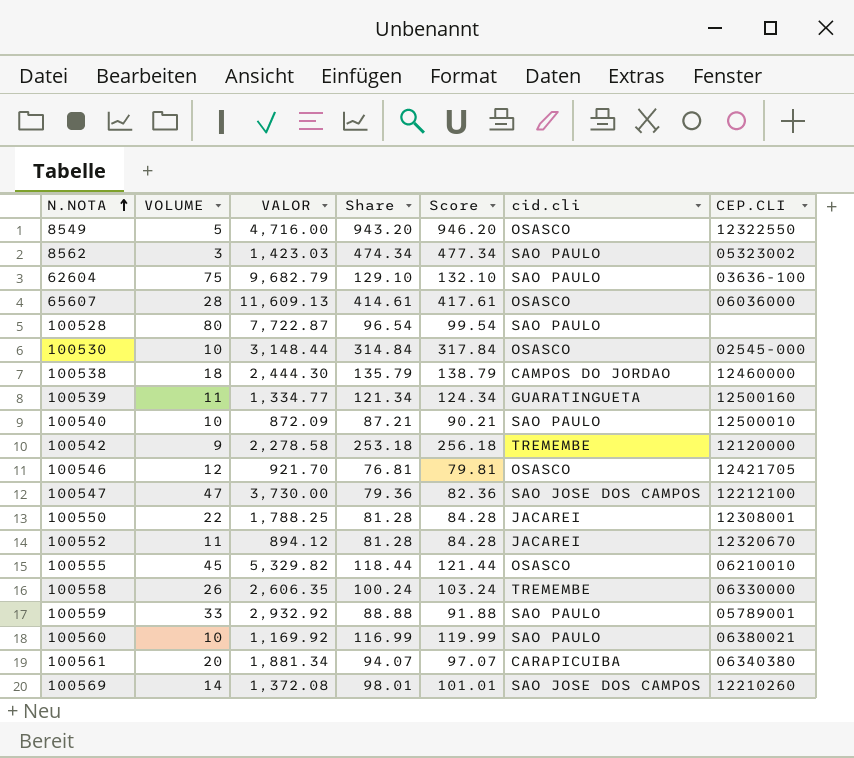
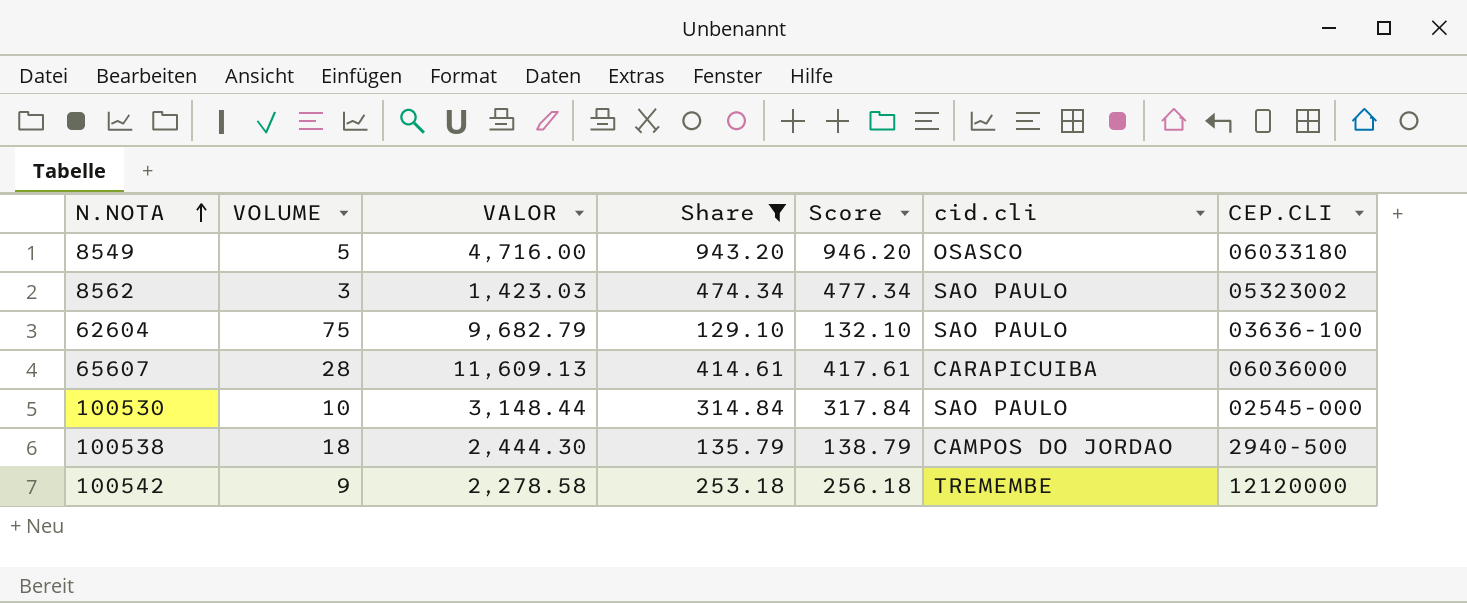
filter: none -> Share >= 129.10
8549 | CEP.CLI: 12322550 -> 06033180
65607 | cid.cli: OSASCO -> CARAPICUIBA
100530 | cid.cli: OSASCO -> SAO PAULO
100538 | CEP.CLI: 12460000 -> 2940-500

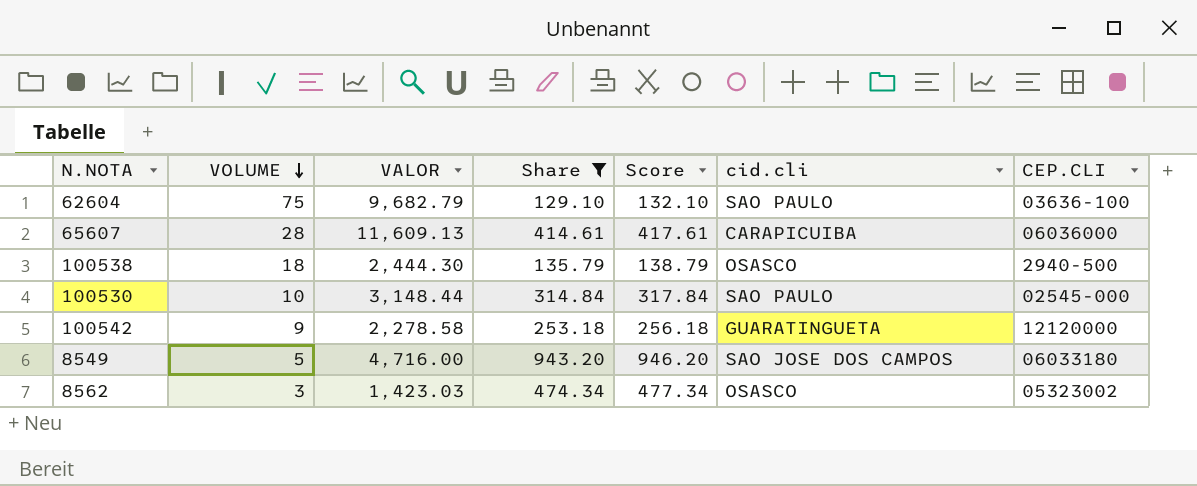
row order: N.NOTA ascending -> VOLUME descending
100538 | cid.cli: CAMPOS DO JORDAO -> OSASCO
100542 | cid.cli: TREMEMBE -> GUARATINGUETA
8549 | cid.cli: OSASCO -> SAO JOSE DOS CAMPOS
8562 | cid.cli: SAO PAULO -> OSASCO

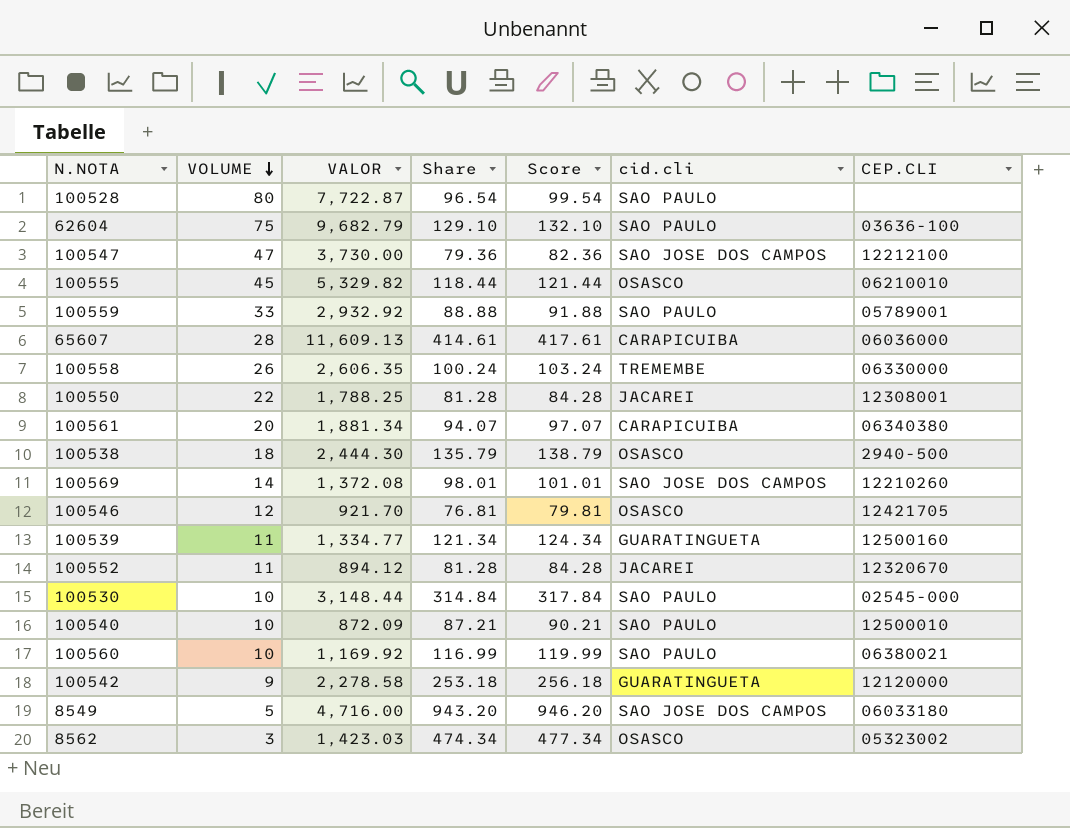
filter: Share >= 129.10 -> none

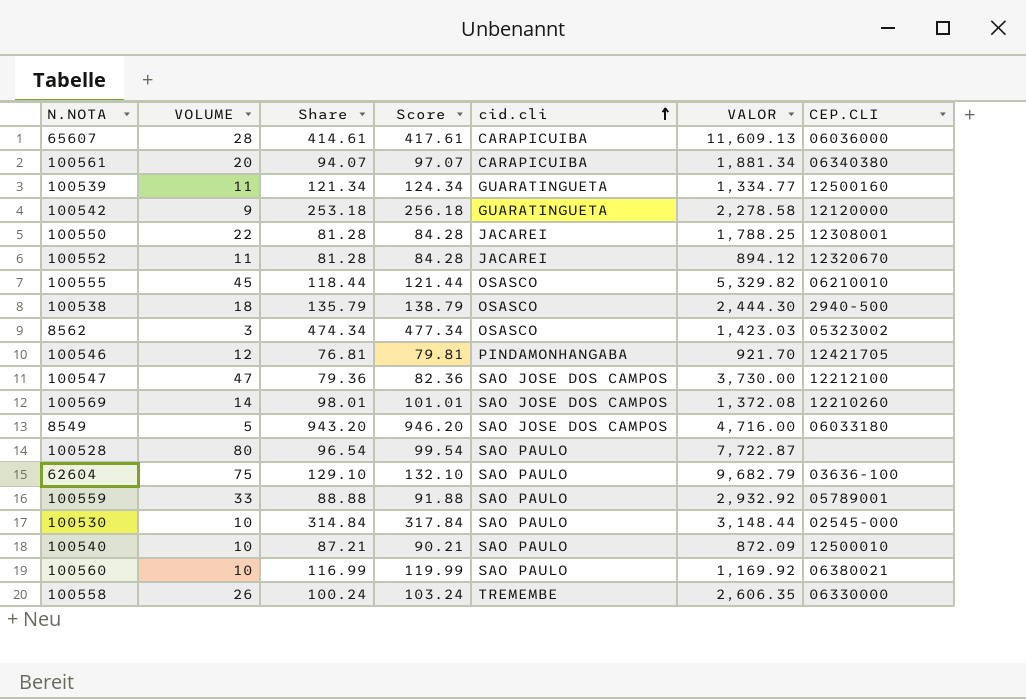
row order: VOLUME descending -> cid.cli ascending
column VALOR | position: 3 -> 6
100546 | cid.cli: OSASCO -> PINDAMONHANGABA

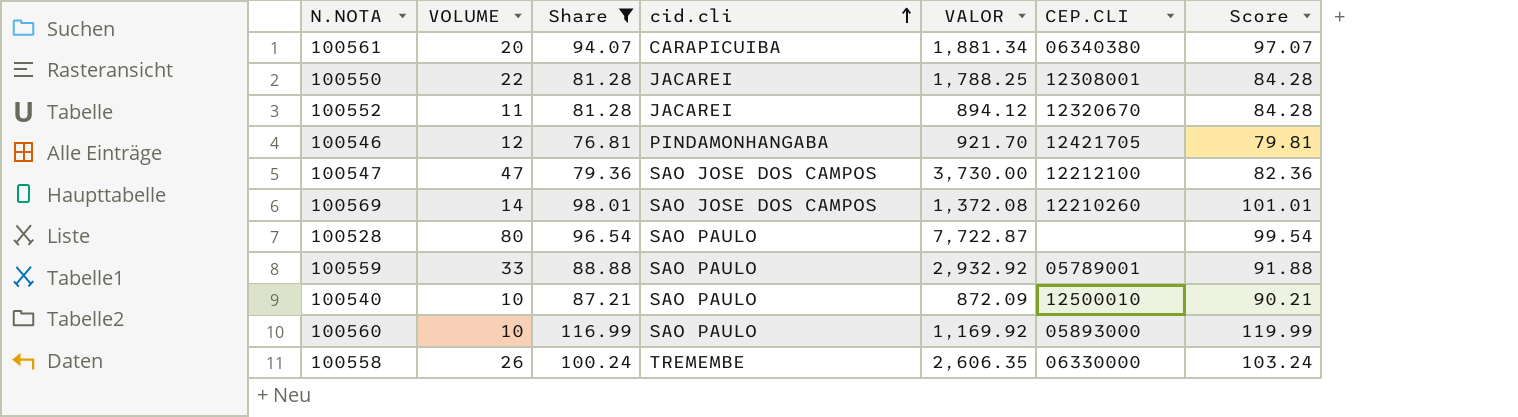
filter: none -> Share <= 116.99
column Score | position: 4 -> 7
100560 | CEP.CLI: 06380021 -> 05893000

